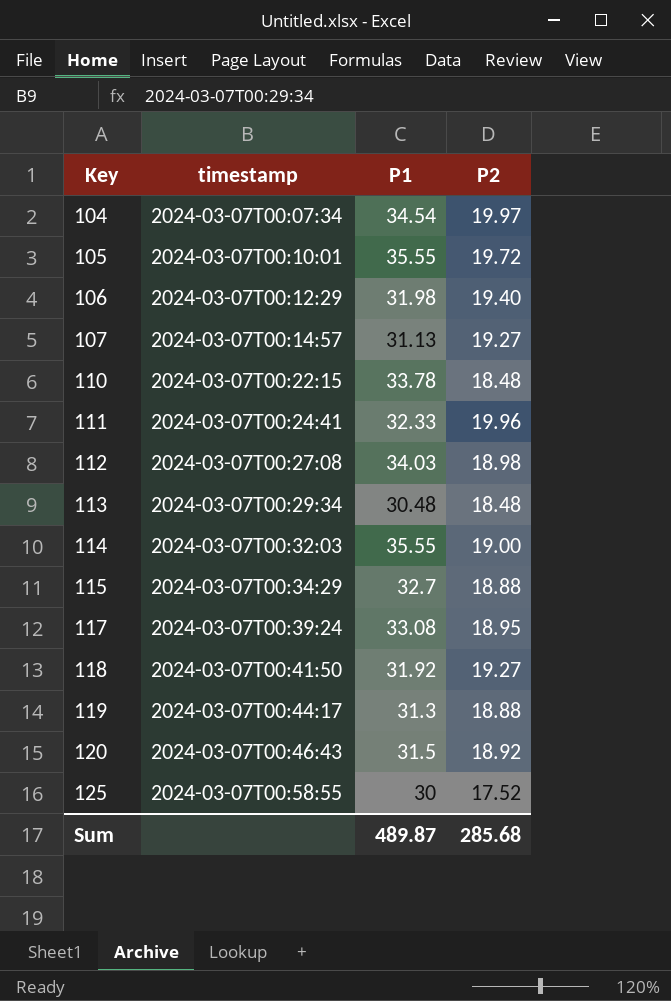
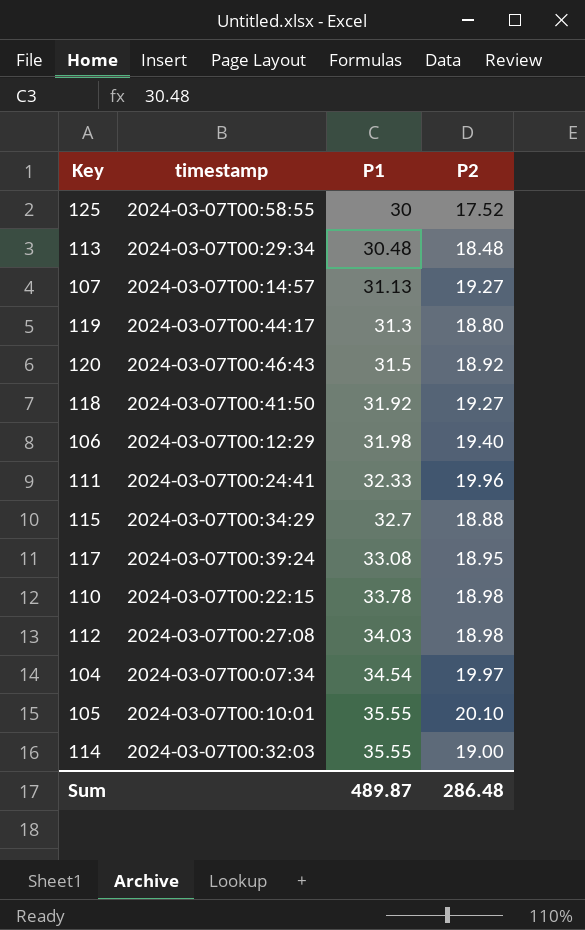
row order: Key ascending -> P1 ascending
119 | P2: 18.88 -> 18.80
110 | P2: 18.48 -> 18.98
105 | P2: 19.72 -> 20.10
Sum | P2: 285.68 -> 286.48

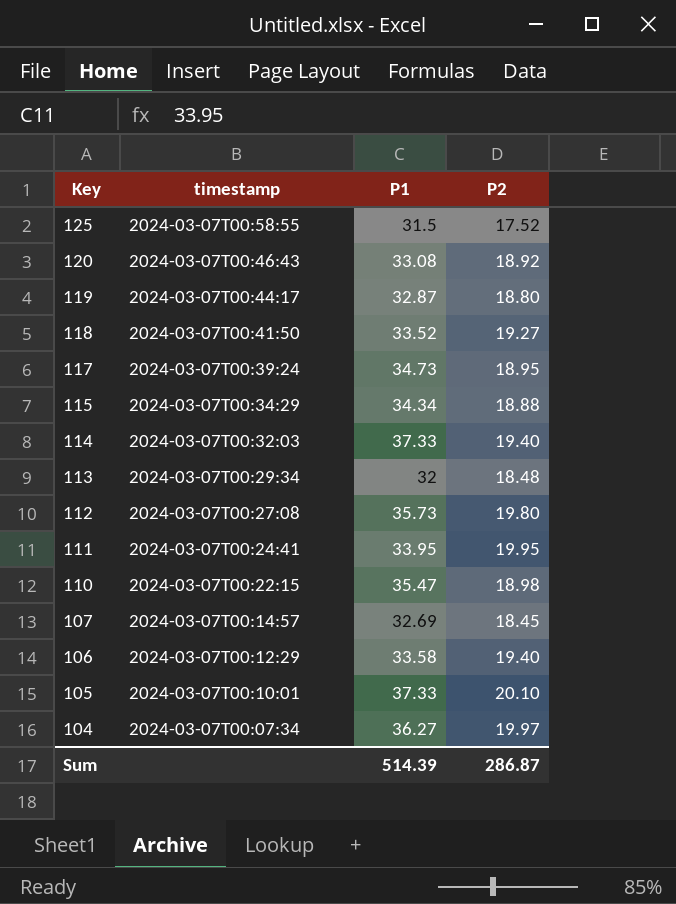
row order: P1 ascending -> Key descending
125 | P1: 30 -> 31.5
120 | P1: 31.5 -> 33.08
119 | P1: 31.3 -> 32.87
118 | P1: 31.92 -> 33.52
117 | P1: 33.08 -> 34.73
115 | P1: 32.7 -> 34.34
114 | P1: 35.55 -> 37.33
114 | P2: 19.00 -> 19.40
113 | P1: 30.48 -> 32
112 | P1: 34.03 -> 35.73
112 | P2: 18.98 -> 19.80
111 | P1: 32.33 -> 33.95
111 | P2: 19.96 -> 19.95
110 | P1: 33.78 -> 35.47
107 | P1: 31.13 -> 32.69
107 | P2: 19.27 -> 18.45
106 | P1: 31.98 -> 33.58
105 | P1: 35.55 -> 37.33
104 | P1: 34.54 -> 36.27
Sum | P1: 489.87 -> 514.39
Sum | P2: 286.48 -> 286.87

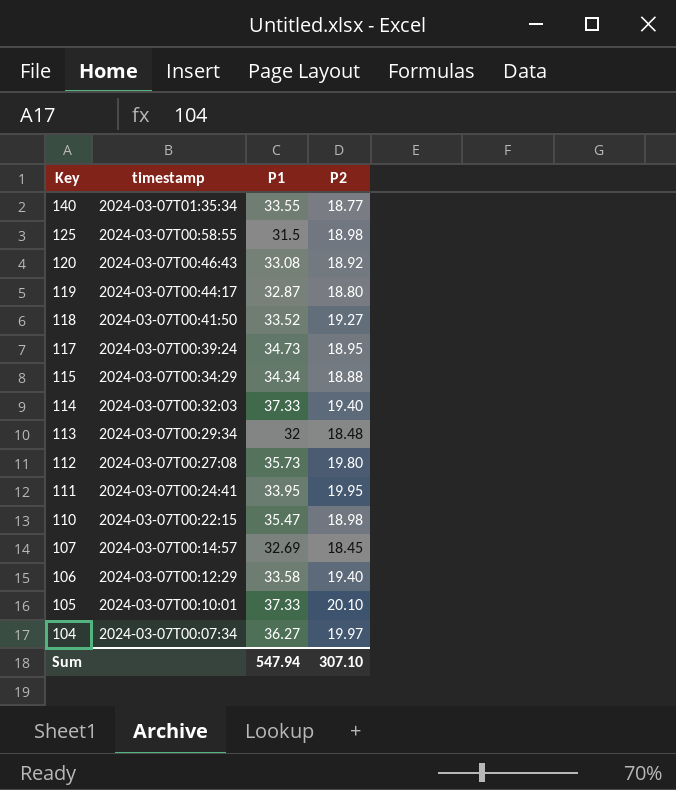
row 140: none -> 2024-03-07T01:35:34 | 33.55 | 18.77
125 | P2: 17.52 -> 18.98
Sum | P1: 514.39 -> 547.94
Sum | P2: 286.87 -> 307.10

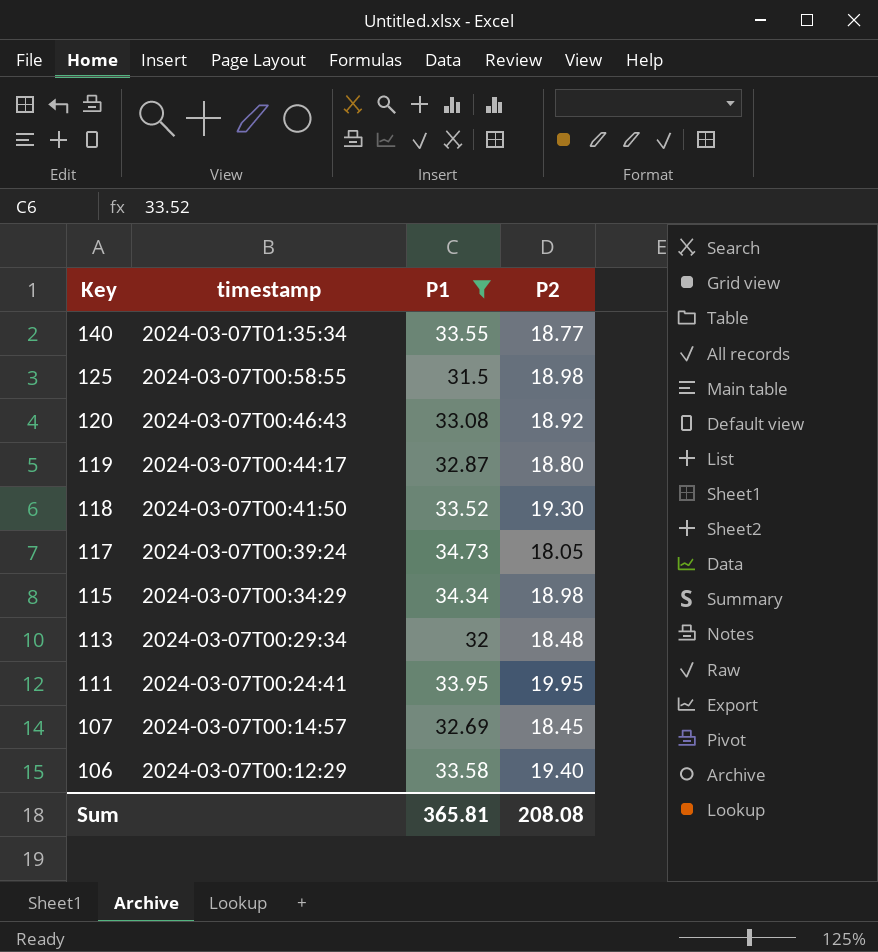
filter: none -> P1 <= 34.73
118 | P2: 19.27 -> 19.30
117 | P2: 18.95 -> 18.05
115 | P2: 18.88 -> 18.98
Sum | P1: 547.94 -> 365.81
Sum | P2: 307.10 -> 208.08

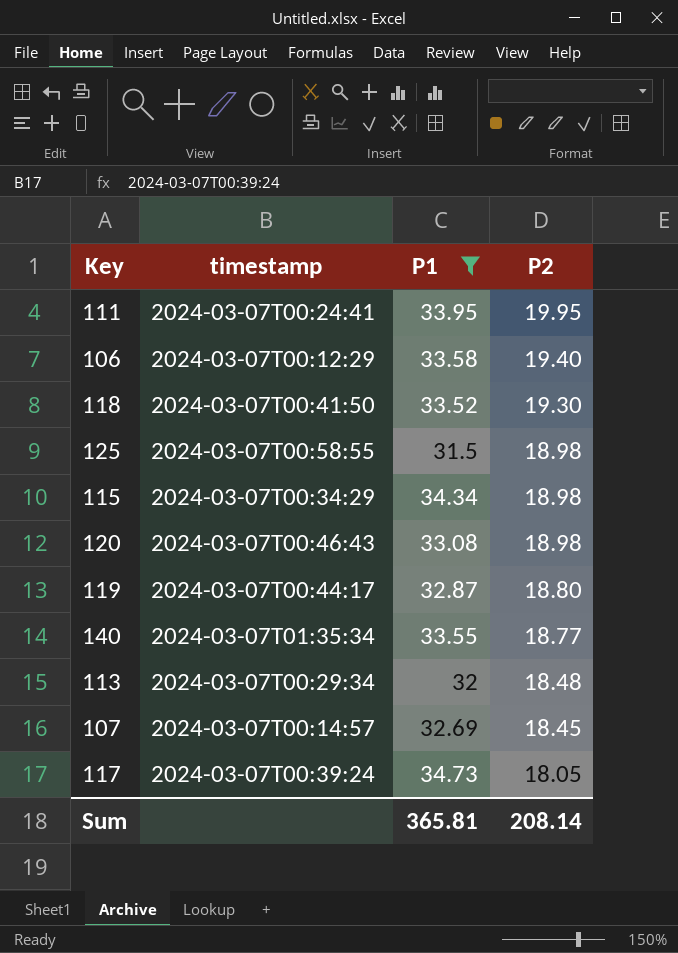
row order: Key descending -> P2 descending
120 | P2: 18.92 -> 18.98
Sum | P2: 208.08 -> 208.14

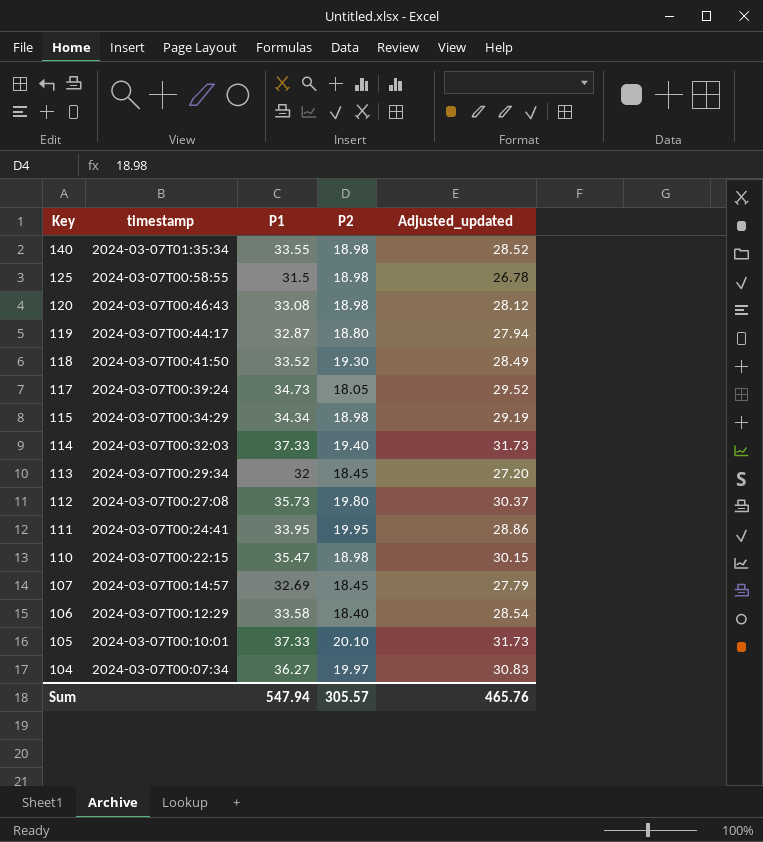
filter: P1 <= 34.73 -> none
row order: P2 descending -> Key descending
column Adjusted_updated | formula: none -> [P1] * 0.85
140 | P2: 18.77 -> 18.98
113 | P2: 18.48 -> 18.45
106 | P2: 19.40 -> 18.40
Sum | P1: 365.81 -> 547.94
Sum | P2: 208.14 -> 305.57

